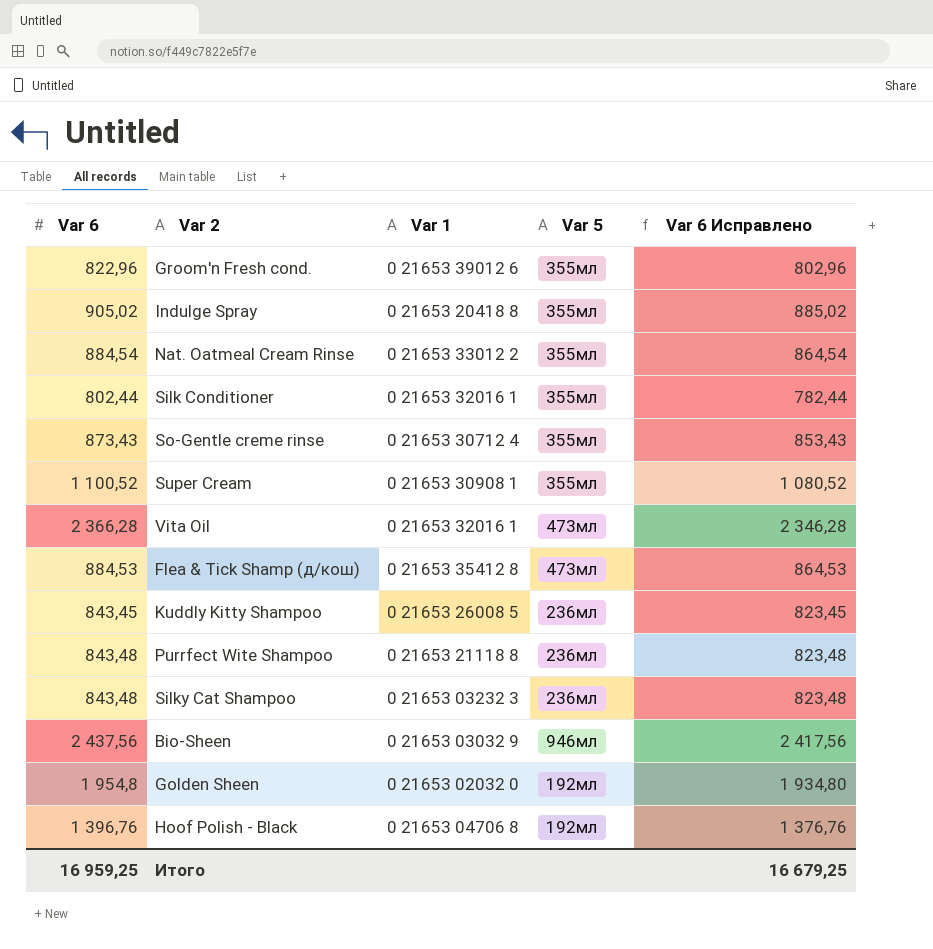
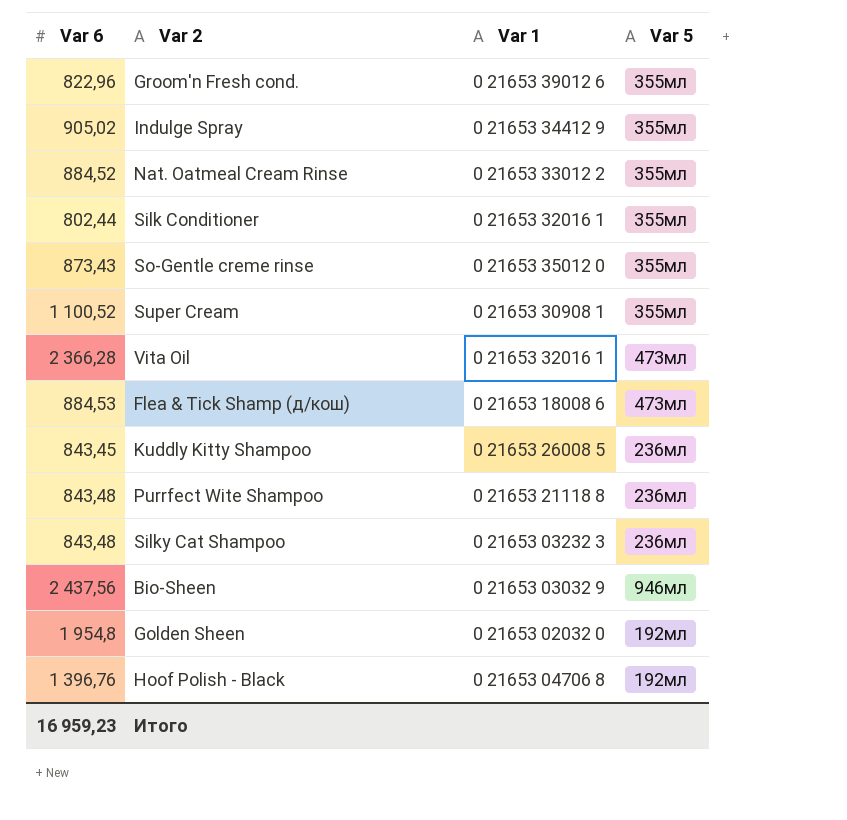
column Var 6 Исправлено | formula: [Var 6] - 20 -> none
Indulge Spray | Var 1: 0 21653 20418 8 -> 0 21653 34412 9
Nat. Oatmeal Cream Rinse | Var 6: 884,54 -> 884,52
So-Gentle creme rinse | Var 1: 0 21653 30712 4 -> 0 21653 35012 0
Flea & Tick Shamp (д/кош) | Var 1: 0 21653 35412 8 -> 0 21653 18008 6
Итого | Var 6: 16 959,25 -> 16 959,23

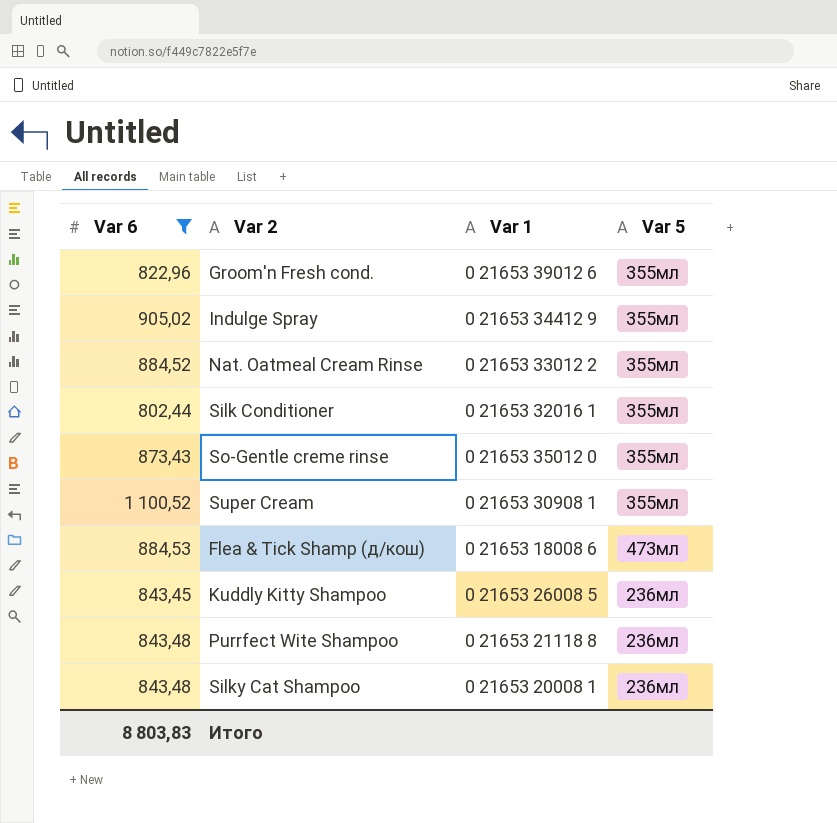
filter: none -> Var 6 <= 1 100,52
Silky Cat Shampoо | Var 1: 0 21653 03232 3 -> 0 21653 20008 1
Итого | Var 6: 16 959,23 -> 8 803,83

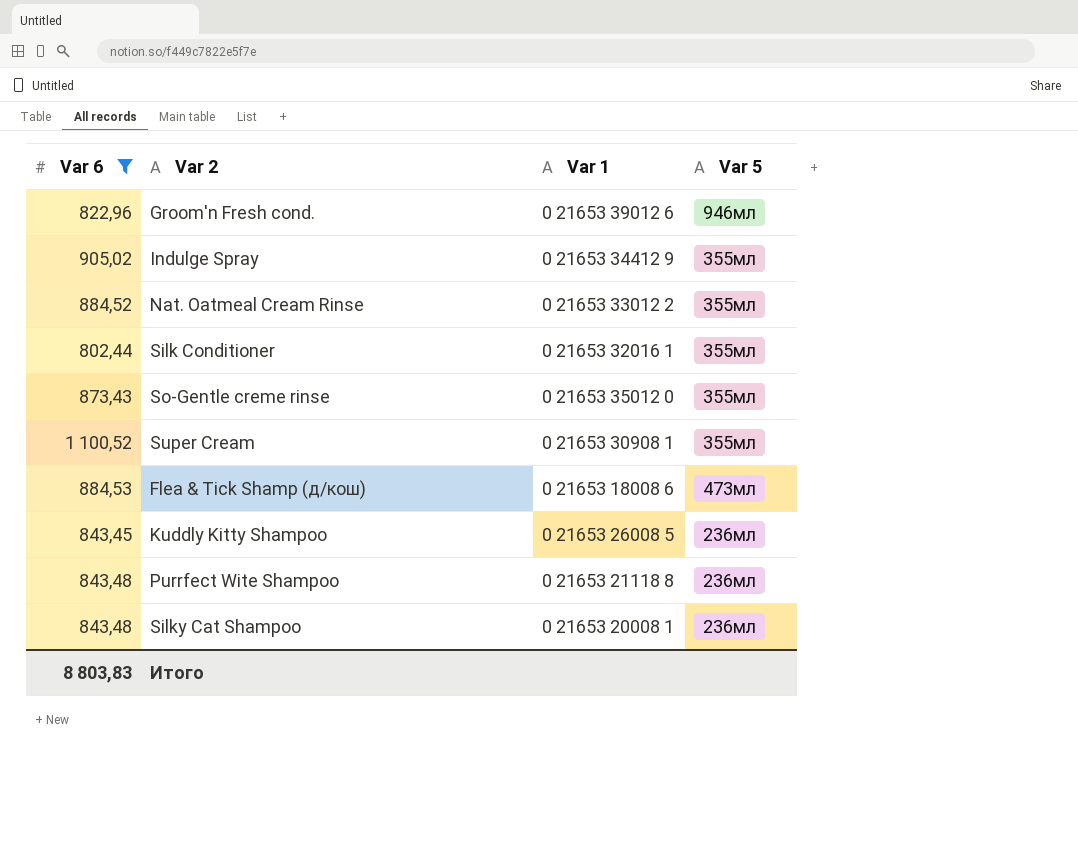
Groom'n Fresh cond. | Var 5: 355мл -> 946мл

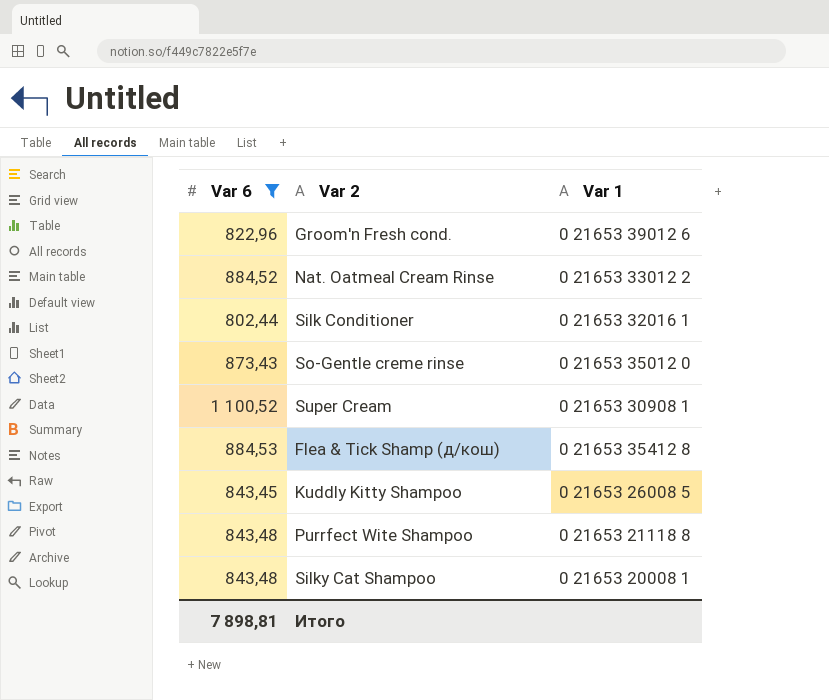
column Var 5 | position: 4 -> none
row Indulge Spray: 905,02 | 0 21653 34412 9 | 355мл -> none
Flea & Tick Shamp (д/кош) | Var 1: 0 21653 18008 6 -> 0 21653 35412 8
Итого | Var 6: 8 803,83 -> 7 898,81

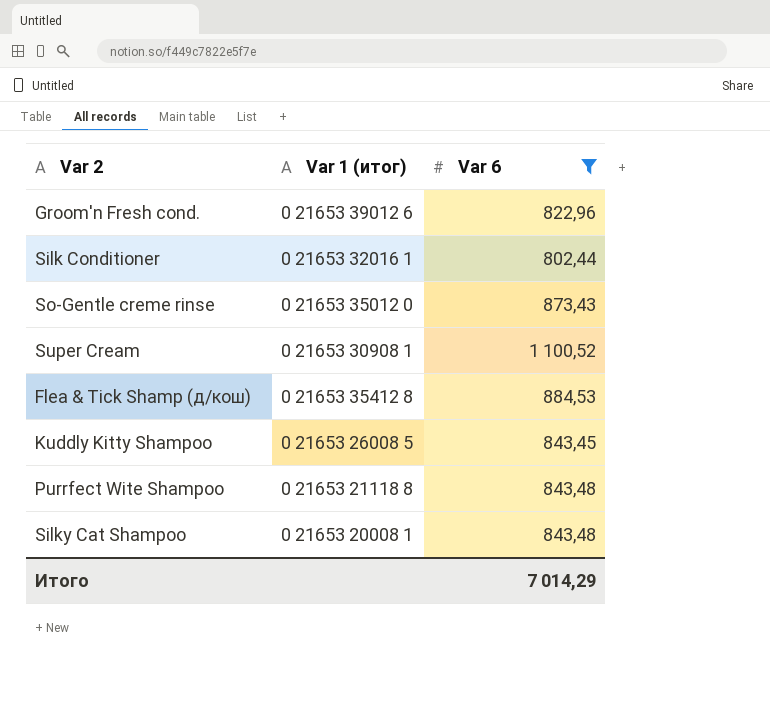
column name: Var 1 -> Var 1 (итог)
column Var 6 | position: 1 -> 3
row Nat. Oatmeal Cream Rinse: 884,52 | 0 21653 33012 2 -> none
Итого | Var 6: 7 898,81 -> 7 014,29

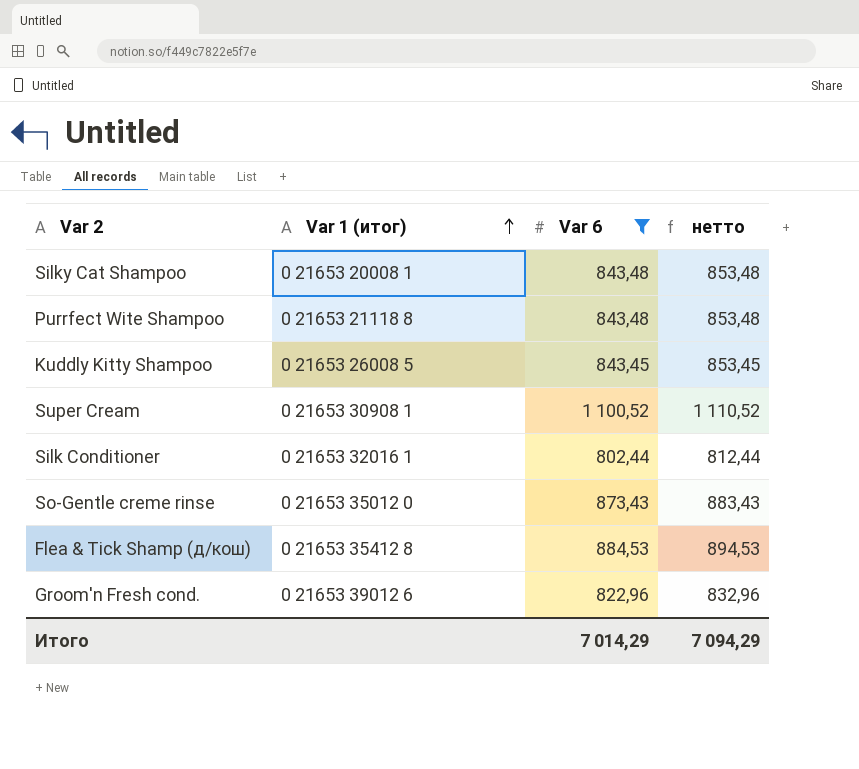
row order: none -> Var 1 (итог) ascending
column нетто | formula: none -> [Var 6] + 10

